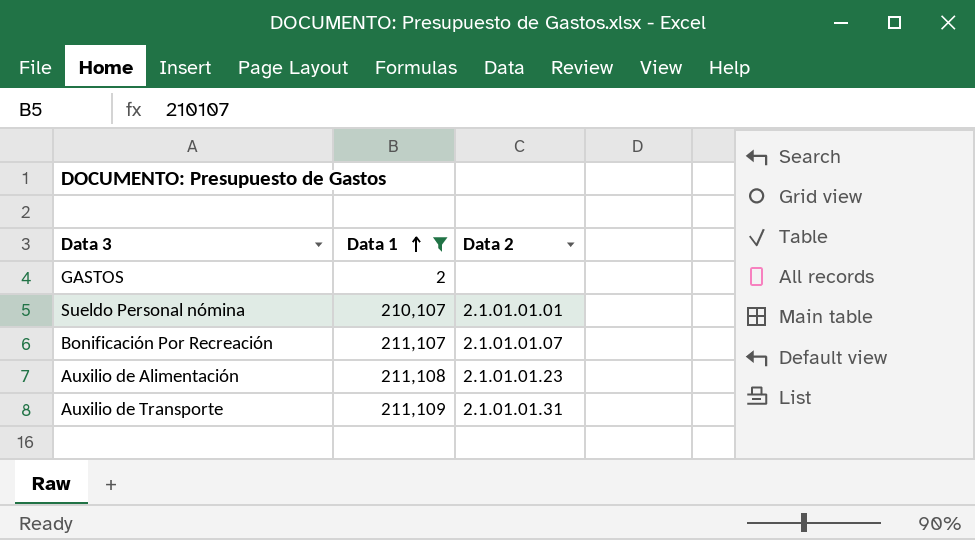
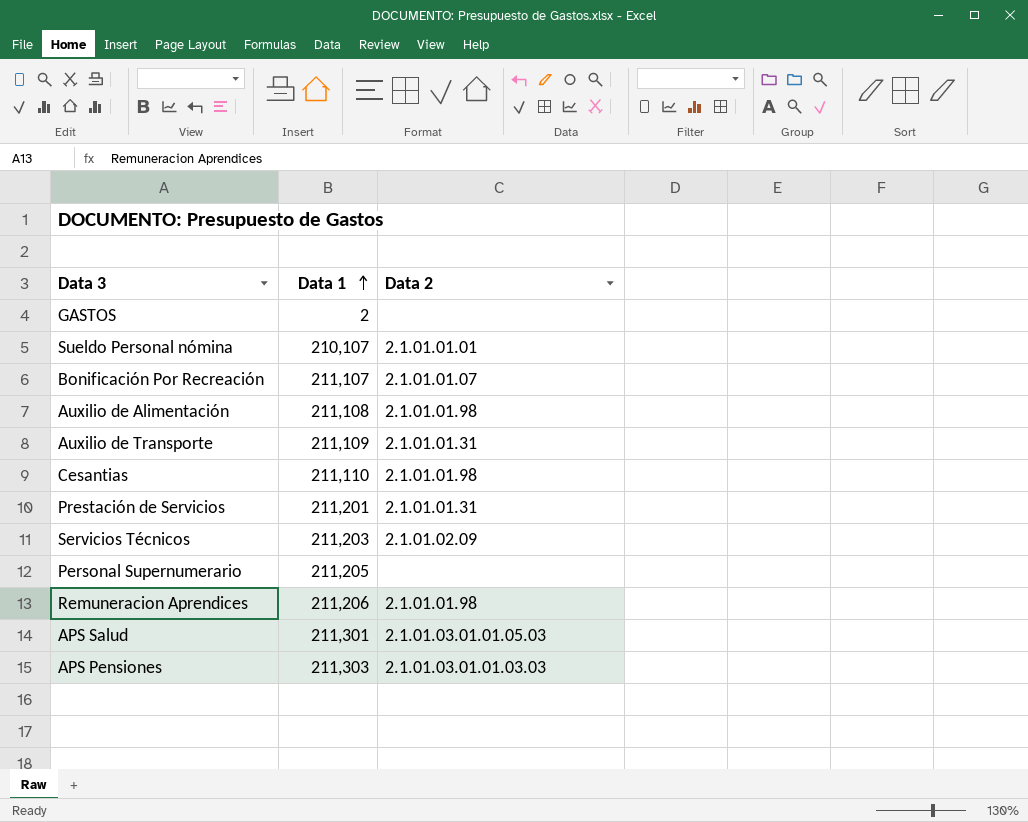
filter: Data 1 <= 211,109 -> none
Auxilio de Alimentación | Data 2: 2.1.01.01.23 -> 2.1.01.01.98

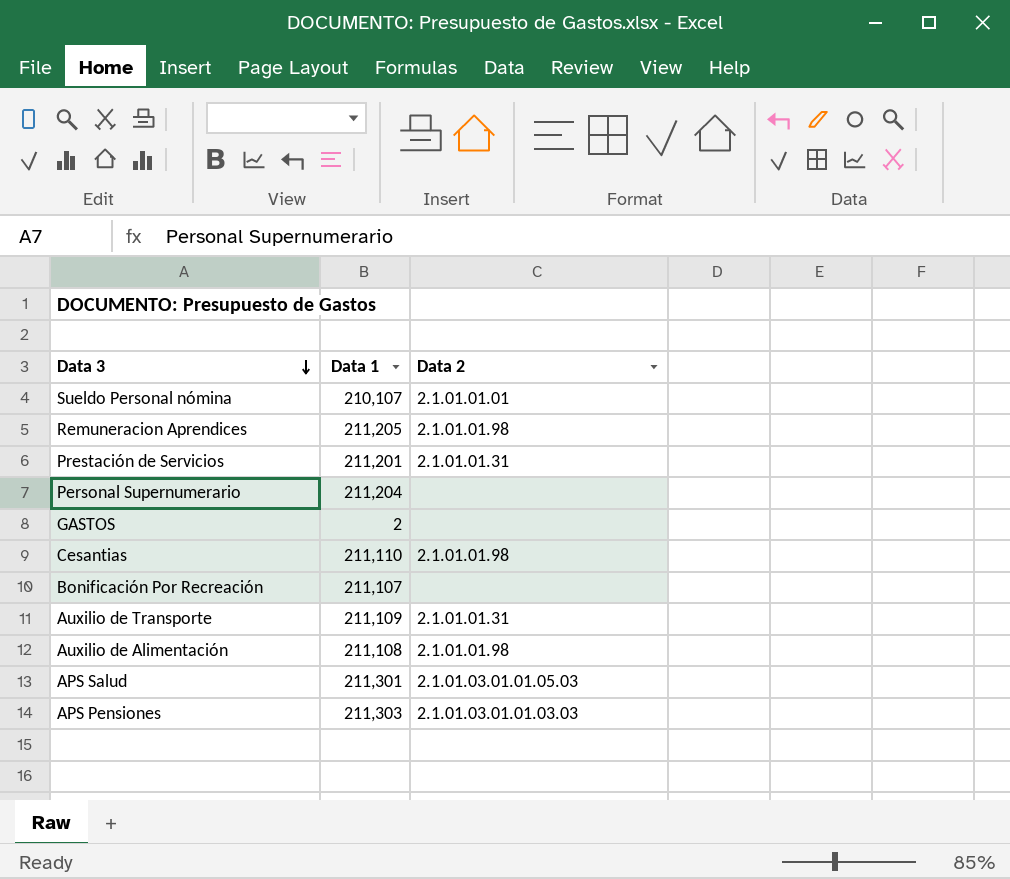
row order: Data 1 ascending -> Data 3 descending
row Servicios Técnicos: 211,203 | 2.1.01.02.09 -> none
Remuneracion Aprendices | Data 1: 211,206 -> 211,205
Personal Supernumerario | Data 1: 211,205 -> 211,204
Bonificación Por Recreación | Data 2: 2.1.01.01.07 -> none

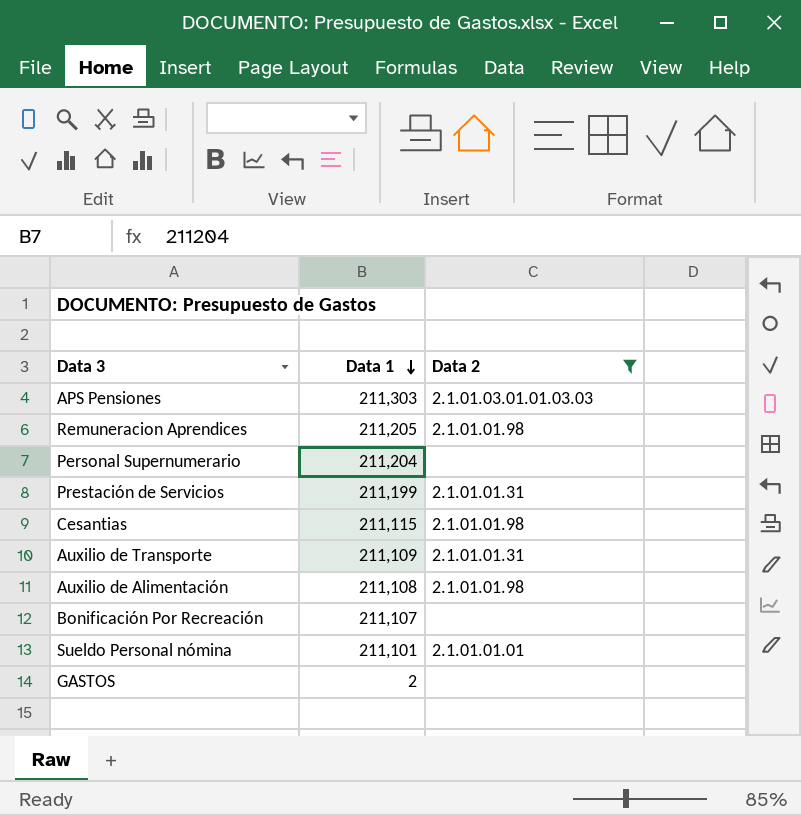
filter: none -> Data 2 != 2.1.01.03.01.01.05.03
row order: Data 3 descending -> Data 1 descending
Prestación de Servicios | Data 1: 211,201 -> 211,199
Cesantias | Data 1: 211,110 -> 211,115
Sueldo Personal nómina | Data 1: 210,107 -> 211,101

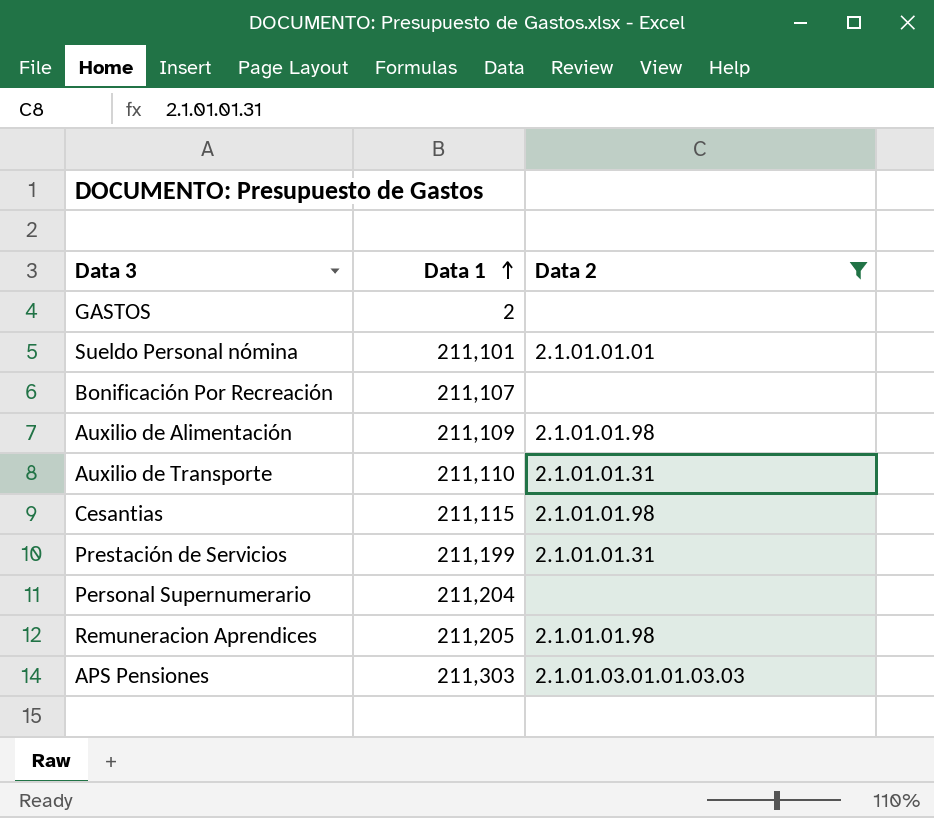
row order: Data 1 descending -> Data 1 ascending
Auxilio de Alimentación | Data 1: 211,108 -> 211,109
Auxilio de Transporte | Data 1: 211,109 -> 211,110

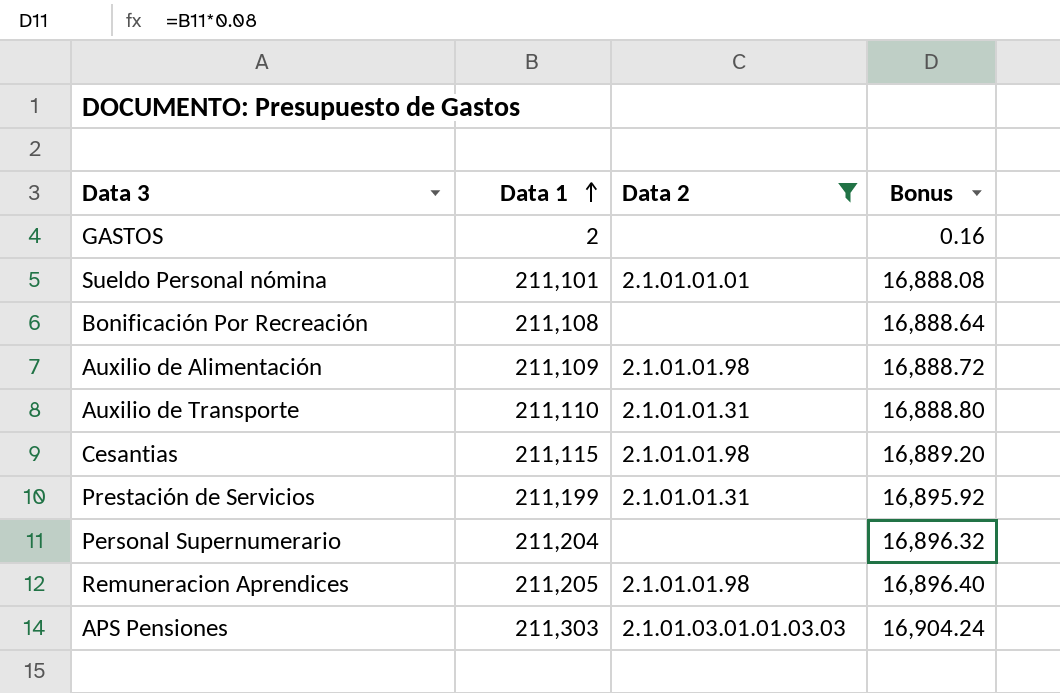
column Bonus | formula: none -> [Data 1] * 0.08
Bonificación Por Recreación | Data 1: 211,107 -> 211,108

